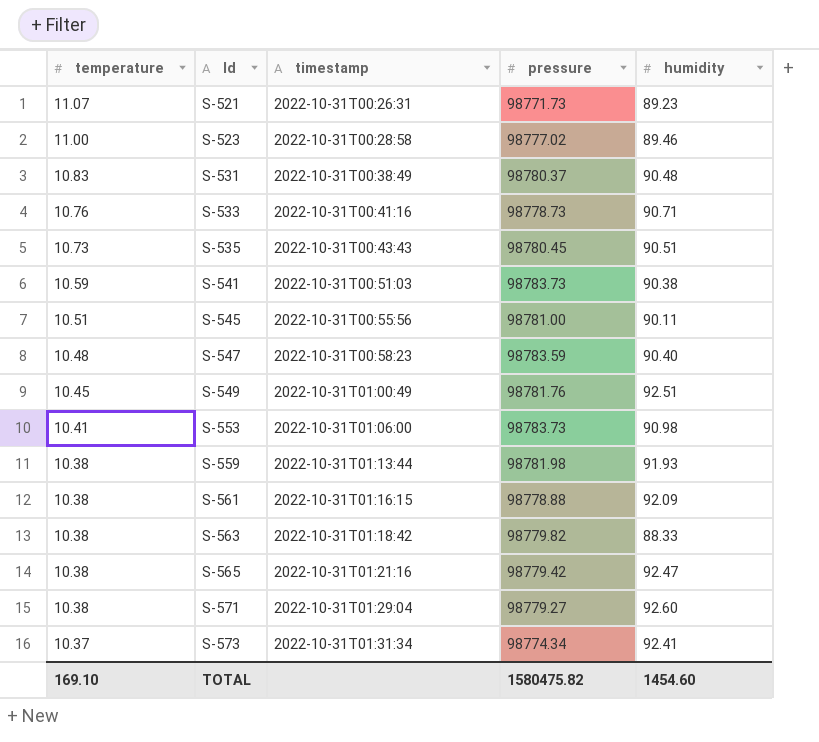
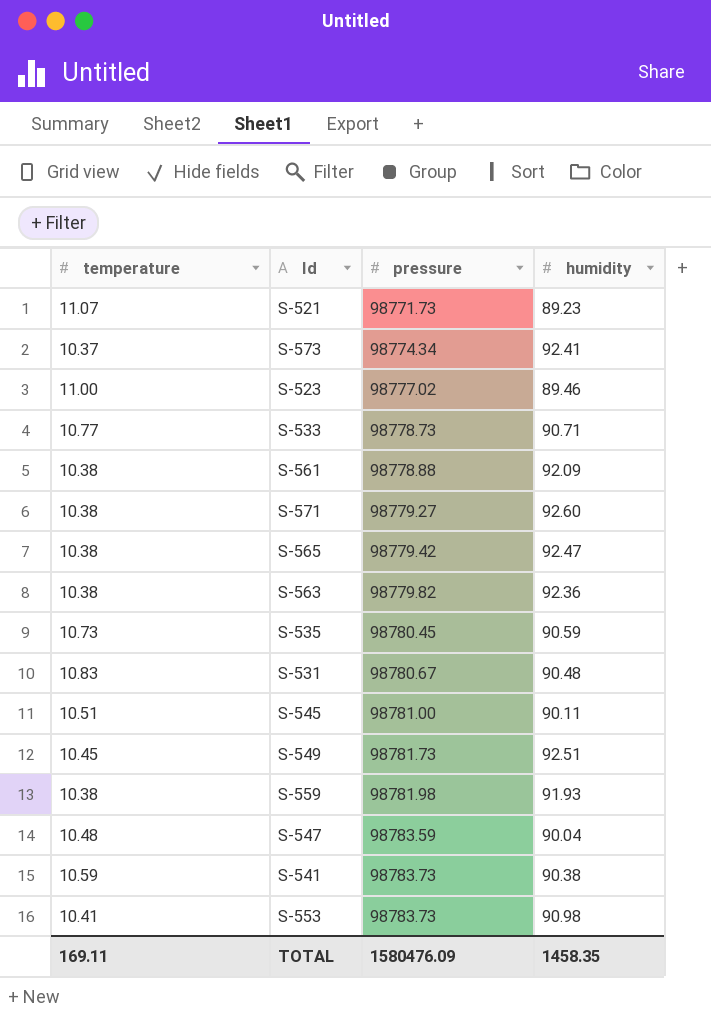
row order: temperature descending -> pressure ascending
column timestamp | position: 3 -> none
S-533 | temperature: 10.76 -> 10.77
S-563 | humidity: 88.33 -> 92.36
S-535 | humidity: 90.51 -> 90.59
S-531 | pressure: 98780.37 -> 98780.67
S-549 | pressure: 98781.76 -> 98781.73
S-547 | humidity: 90.40 -> 90.04
TOTAL | temperature: 169.10 -> 169.11
TOTAL | pressure: 1580475.82 -> 1580476.09
TOTAL | humidity: 1454.60 -> 1458.35

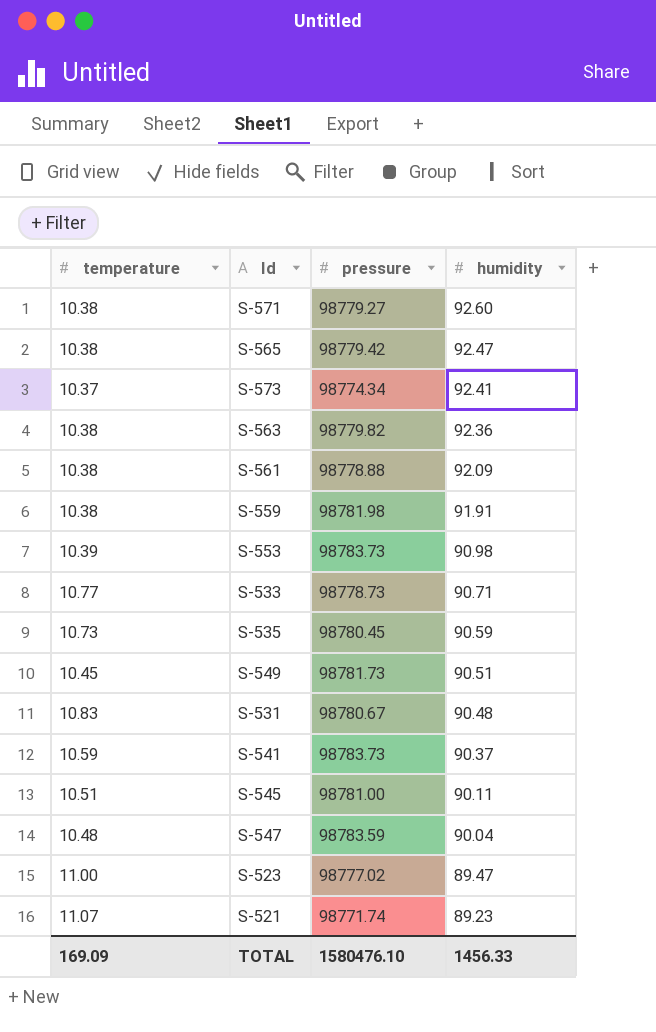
row order: pressure ascending -> humidity descending
S-559 | humidity: 91.93 -> 91.91
S-553 | temperature: 10.41 -> 10.39
S-549 | humidity: 92.51 -> 90.51
S-541 | humidity: 90.38 -> 90.37
S-523 | humidity: 89.46 -> 89.47
S-521 | pressure: 98771.73 -> 98771.74
TOTAL | temperature: 169.11 -> 169.09
TOTAL | pressure: 1580476.09 -> 1580476.10
TOTAL | humidity: 1458.35 -> 1456.33

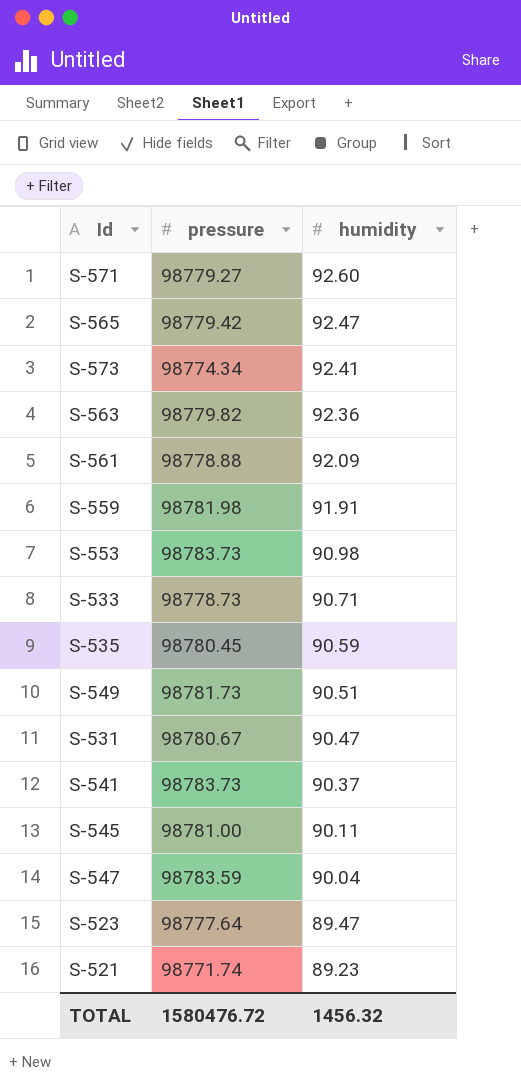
column temperature | position: 1 -> none
S-531 | humidity: 90.48 -> 90.47
S-523 | pressure: 98777.02 -> 98777.64
TOTAL | pressure: 1580476.10 -> 1580476.72
TOTAL | humidity: 1456.33 -> 1456.32

